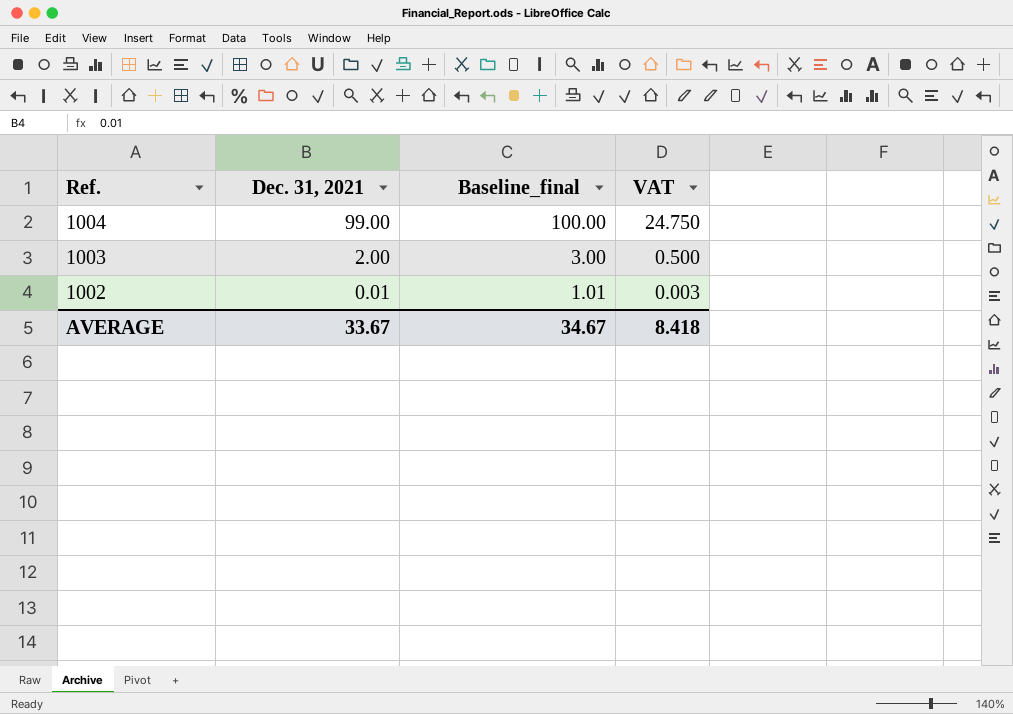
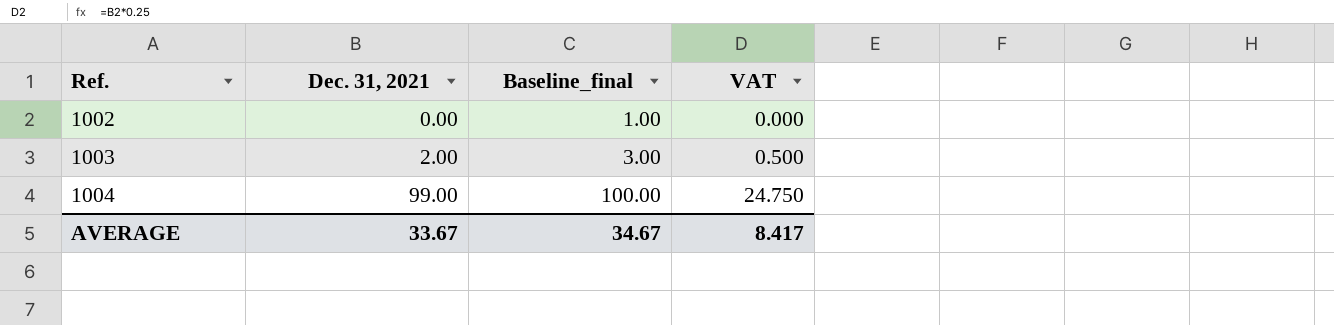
row order: Ref. descending -> Ref. ascending
1002 | Dec. 31, 2021: 0.01 -> 0.00
1002 | Baseline_final: 1.01 -> 1.00
1002 | VAT: 0.003 -> 0.000
AVERAGE | VAT: 8.418 -> 8.417

